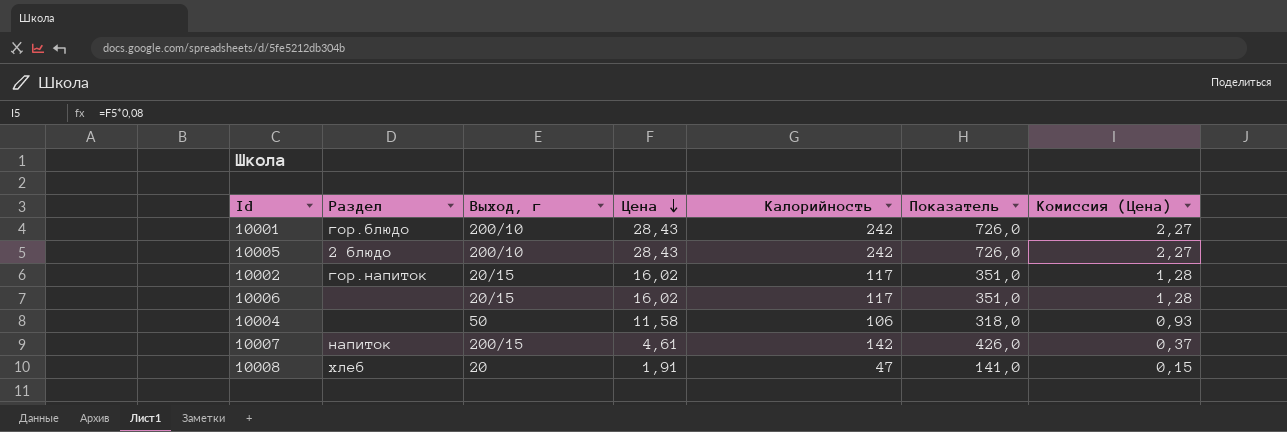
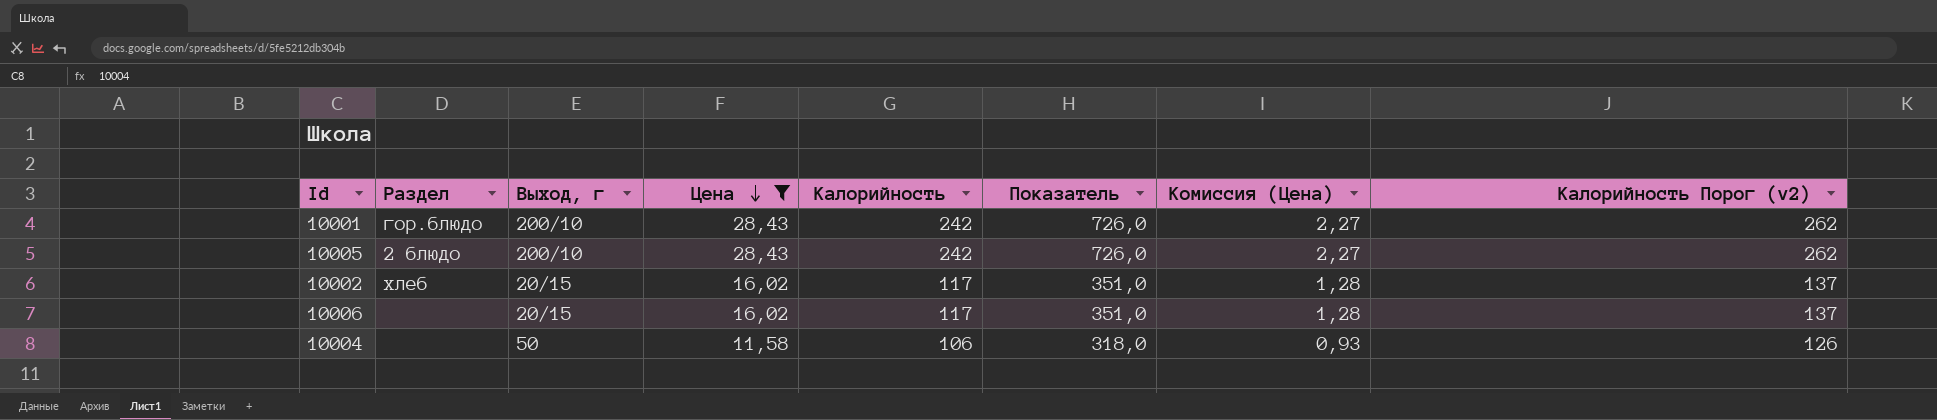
filter: none -> Цена >= 11,58
column Калорийность Порог (v2) | formula: none -> [Калорийность] + 20
10002 | Раздел: гор.напиток -> хлеб

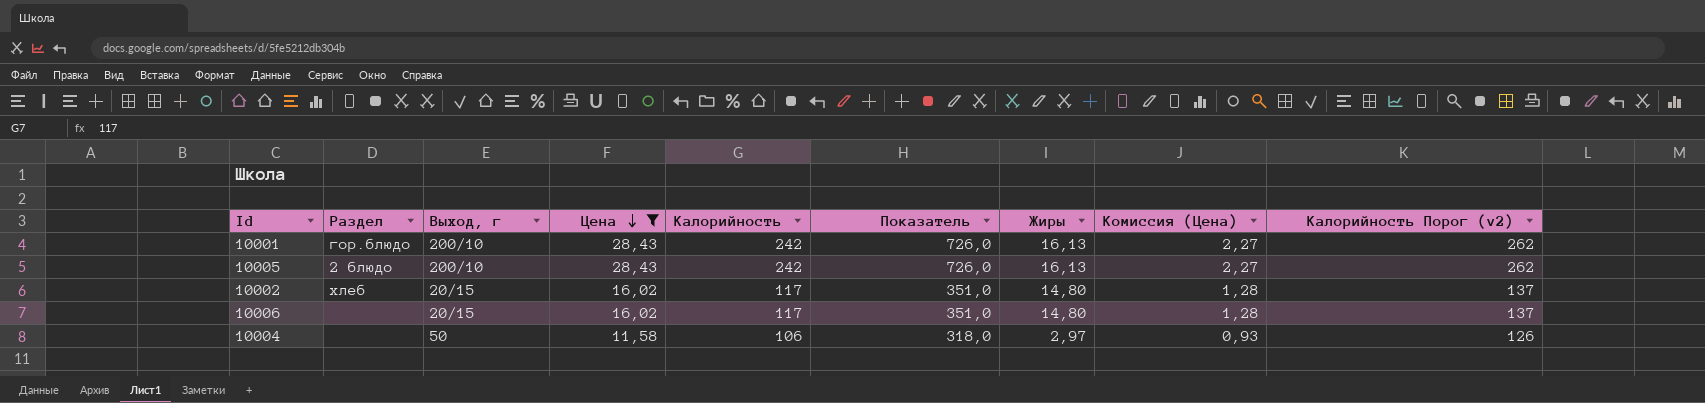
column Жиры | position: none -> 7

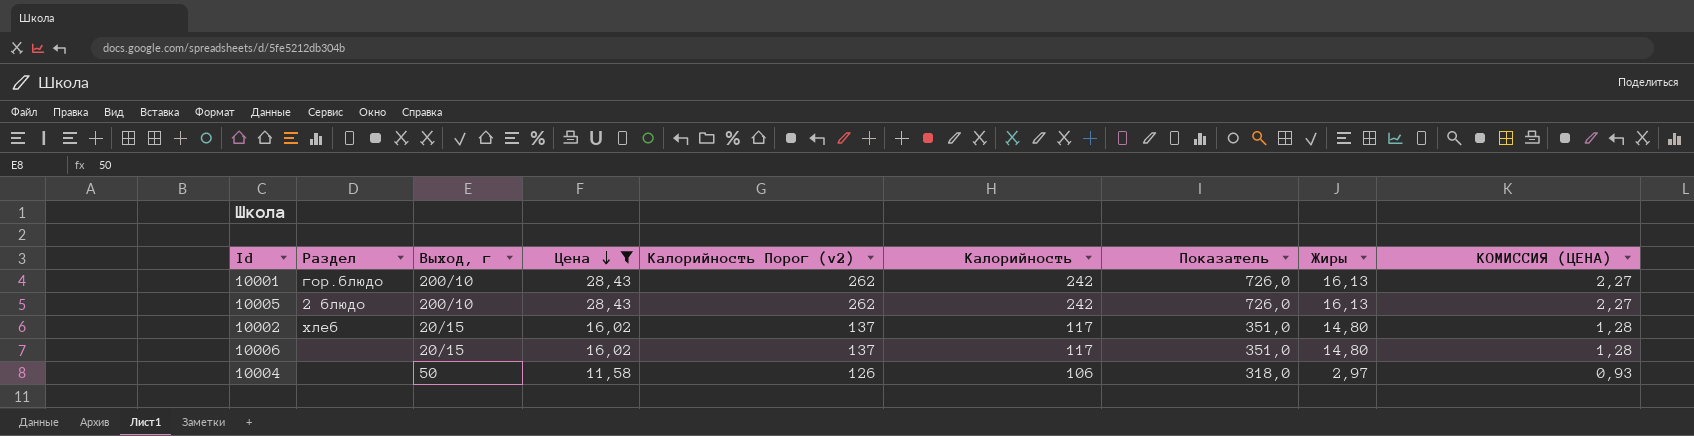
column Калорийность Порог (v2) | position: 9 -> 5
column name: Комиссия (Цена) -> КОМИССИЯ (ЦЕНА)

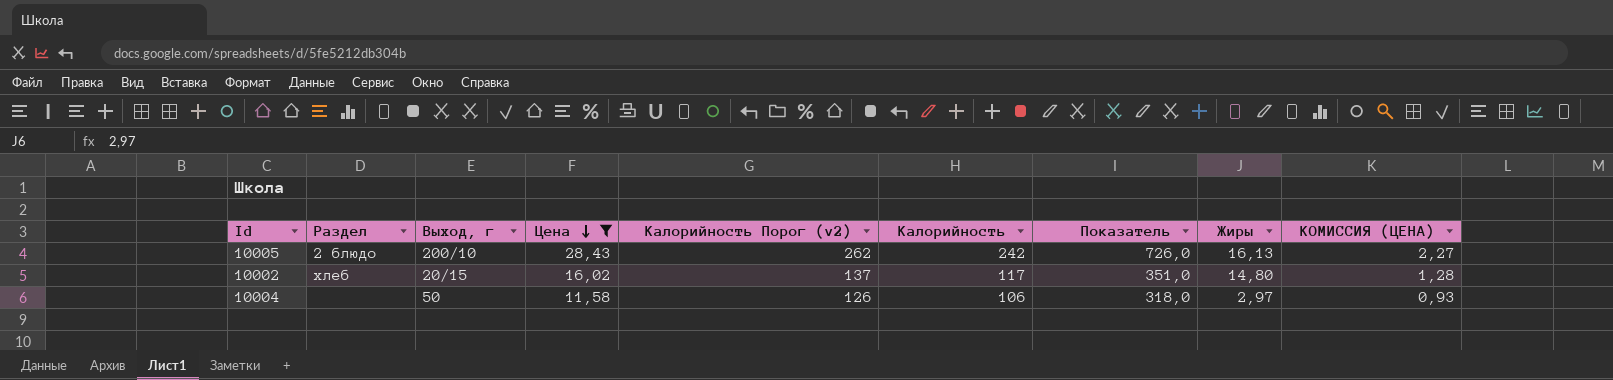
row 10001: гор.блюдо | 200/10 | 28,43 | 262 | 242 | 726,0 | 16,13 | 2,27 -> none
row 10006: none | 20/15 | 16,02 | 137 | 117 | 351,0 | 14,80 | 1,28 -> none

